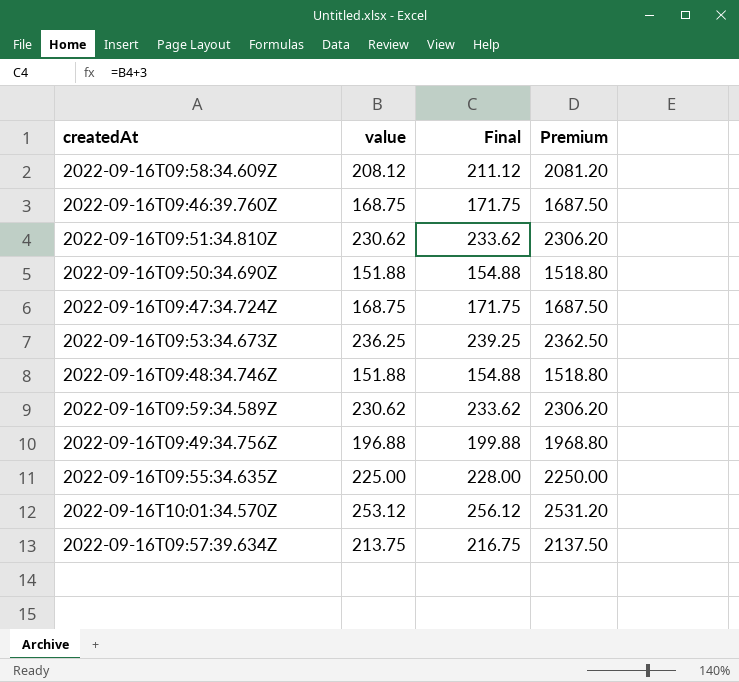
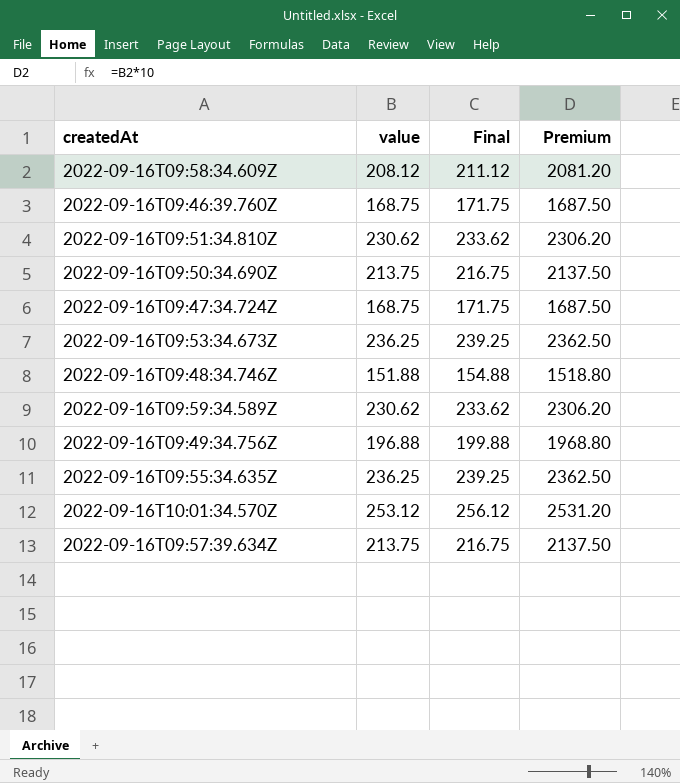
2022-09-16T09:50:34.690Z | value: 151.88 -> 213.75
2022-09-16T09:50:34.690Z | Final: 154.88 -> 216.75
2022-09-16T09:50:34.690Z | Premium: 1518.80 -> 2137.50
2022-09-16T09:55:34.635Z | value: 225.00 -> 236.25
2022-09-16T09:55:34.635Z | Final: 228.00 -> 239.25
2022-09-16T09:55:34.635Z | Premium: 2250.00 -> 2362.50

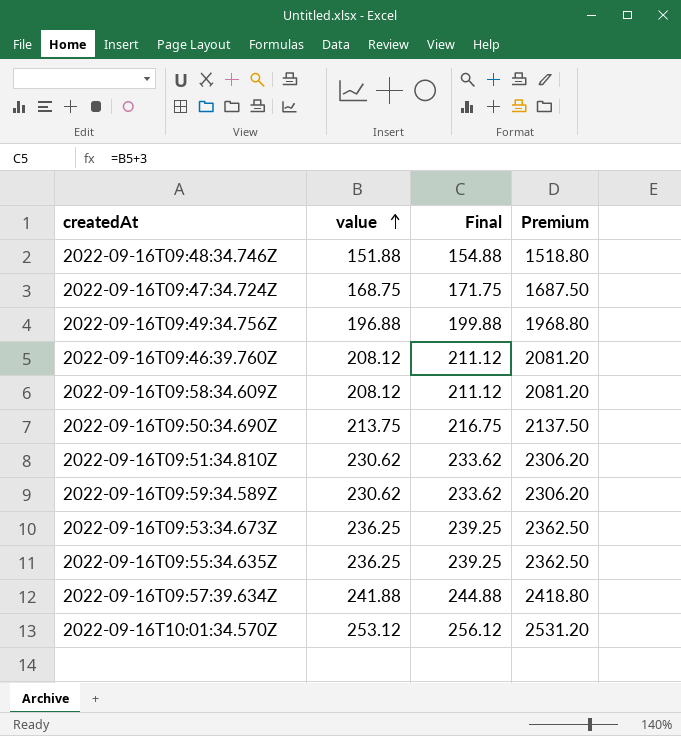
row order: none -> value ascending
2022-09-16T09:46:39.760Z | value: 168.75 -> 208.12
2022-09-16T09:46:39.760Z | Final: 171.75 -> 211.12
2022-09-16T09:46:39.760Z | Premium: 1687.50 -> 2081.20
2022-09-16T09:57:39.634Z | value: 213.75 -> 241.88
2022-09-16T09:57:39.634Z | Final: 216.75 -> 244.88
2022-09-16T09:57:39.634Z | Premium: 2137.50 -> 2418.80

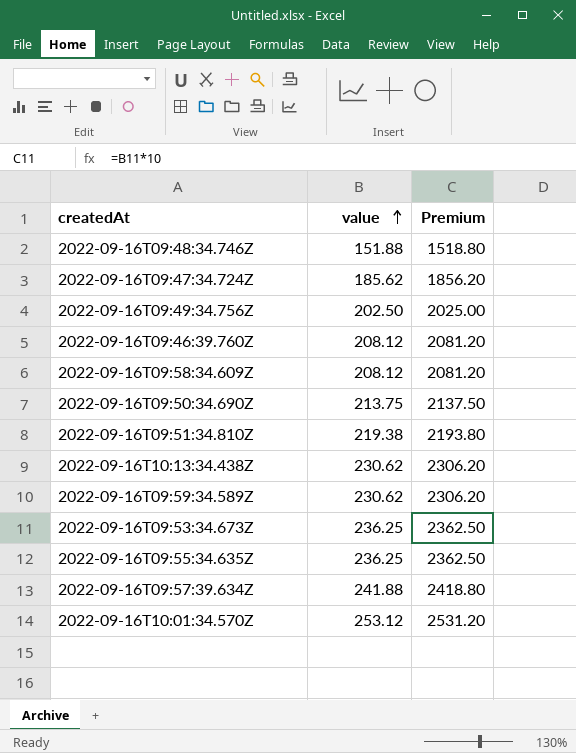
column Final | formula: [value] + 3 -> none
2022-09-16T09:47:34.724Z | value: 168.75 -> 185.62
2022-09-16T09:47:34.724Z | Premium: 1687.50 -> 1856.20
2022-09-16T09:49:34.756Z | value: 196.88 -> 202.50
2022-09-16T09:49:34.756Z | Premium: 1968.80 -> 2025.00
2022-09-16T09:51:34.810Z | value: 230.62 -> 219.38
2022-09-16T09:51:34.810Z | Premium: 2306.20 -> 2193.80
row 2022-09-16T10:13:34.438Z: none -> 230.62 | 2306.20

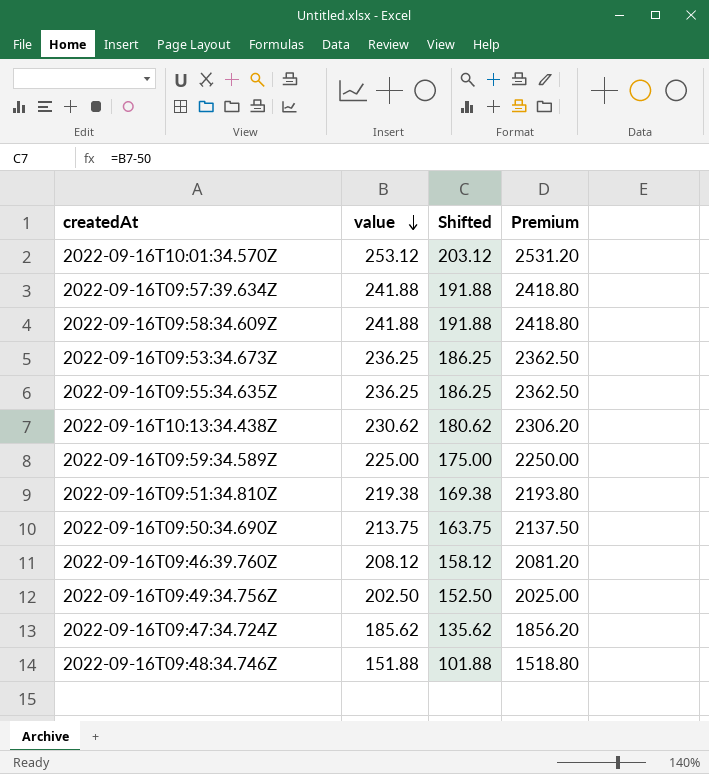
row order: value ascending -> value descending
column Shifted | formula: none -> [value] - 50
2022-09-16T09:58:34.609Z | value: 208.12 -> 241.88
2022-09-16T09:58:34.609Z | Premium: 2081.20 -> 2418.80
2022-09-16T09:59:34.589Z | value: 230.62 -> 225.00
2022-09-16T09:59:34.589Z | Premium: 2306.20 -> 2250.00

